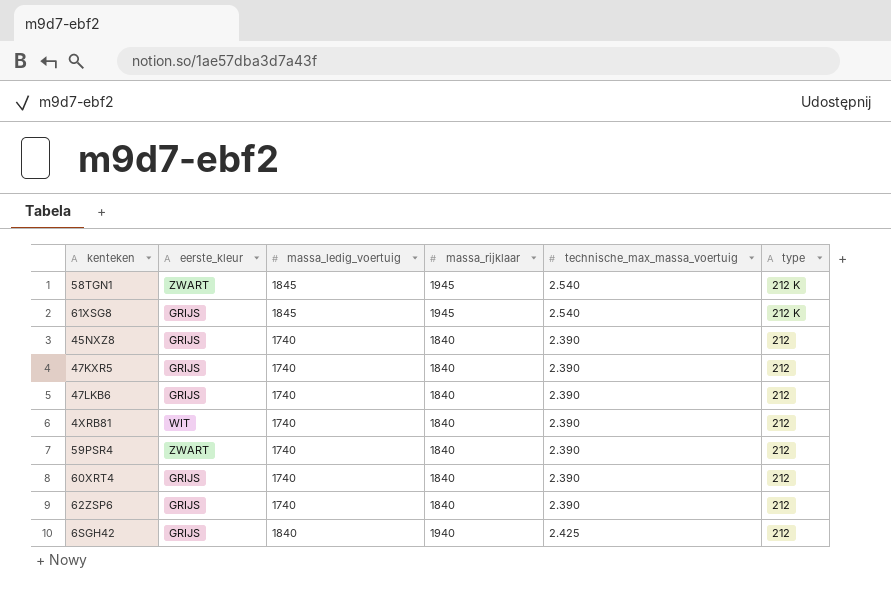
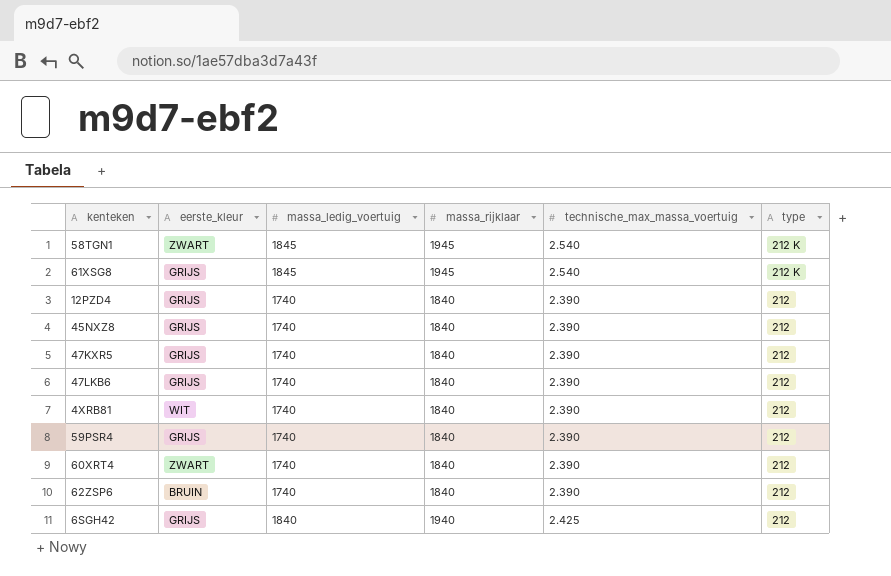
row 12PZD4: none -> GRIJS | 1740 | 1840 | 2.390 | 212
59PSR4 | eerste_kleur: ZWART -> GRIJS
60XRT4 | eerste_kleur: GRIJS -> ZWART
62ZSP6 | eerste_kleur: GRIJS -> BRUIN

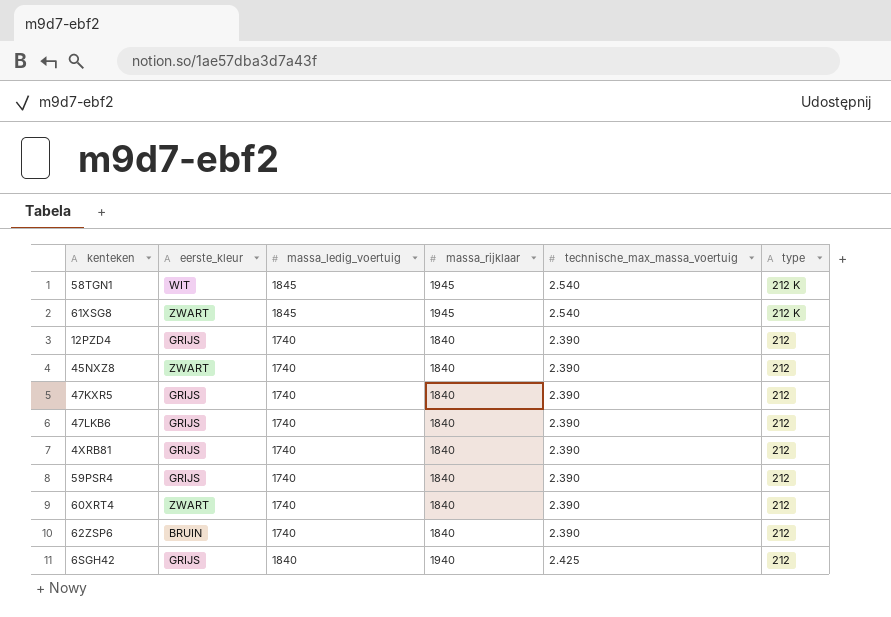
58TGN1 | eerste_kleur: ZWART -> WIT
61XSG8 | eerste_kleur: GRIJS -> ZWART
45NXZ8 | eerste_kleur: GRIJS -> ZWART
4XRB81 | eerste_kleur: WIT -> GRIJS

